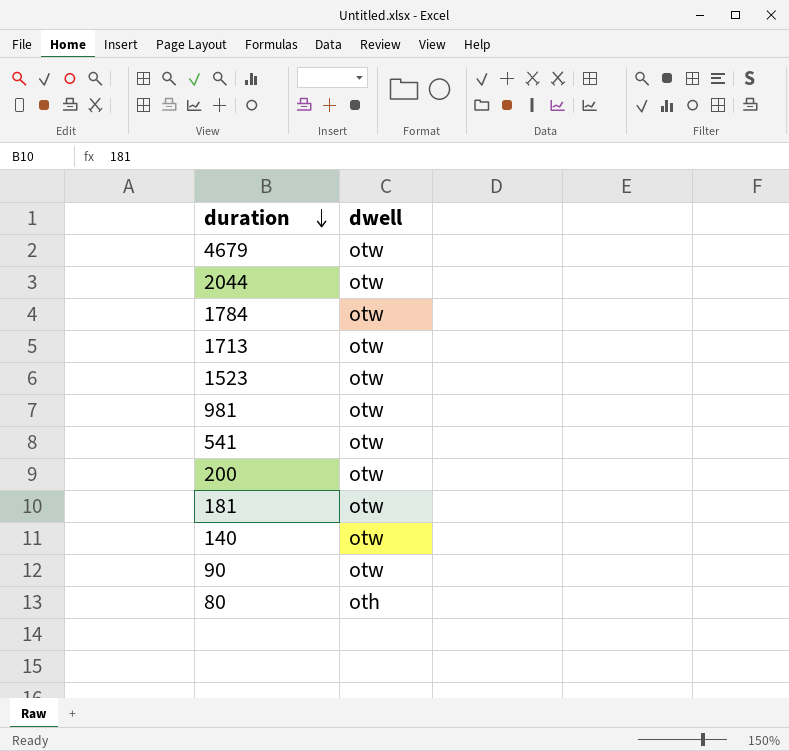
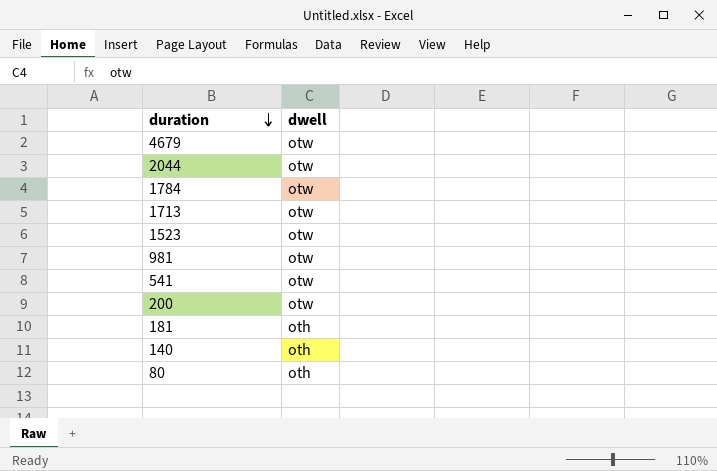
row 90: otw -> none
181 | dwell: otw -> oth
140 | dwell: otw -> oth

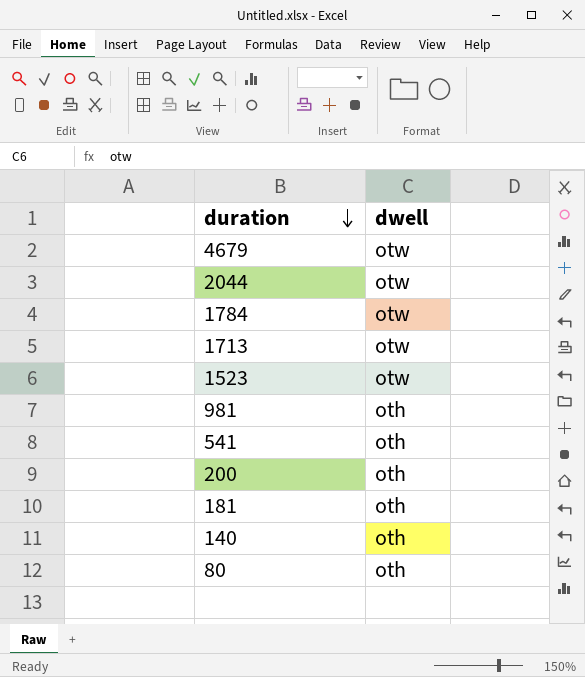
981 | dwell: otw -> oth
541 | dwell: otw -> oth
200 | dwell: otw -> oth

